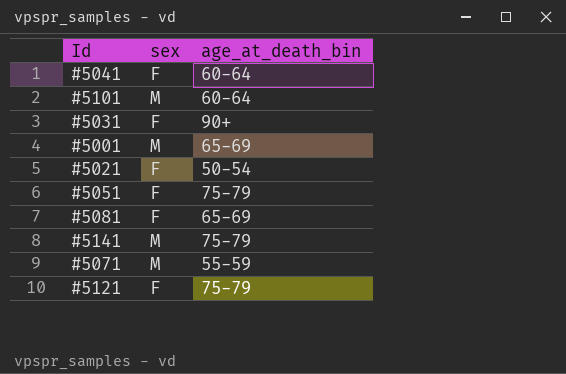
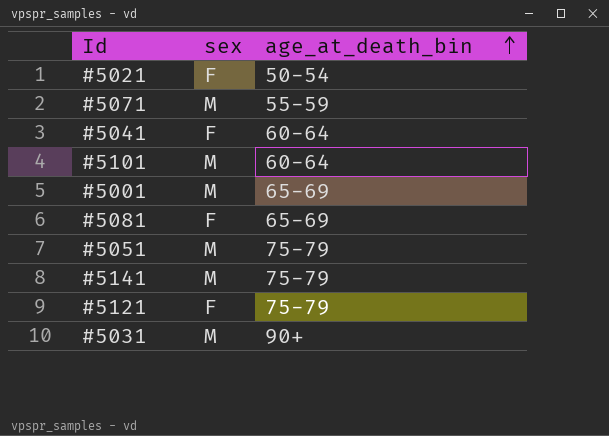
row order: none -> age_at_death_bin ascending
#5051 | sex: F -> M
#5031 | sex: F -> M

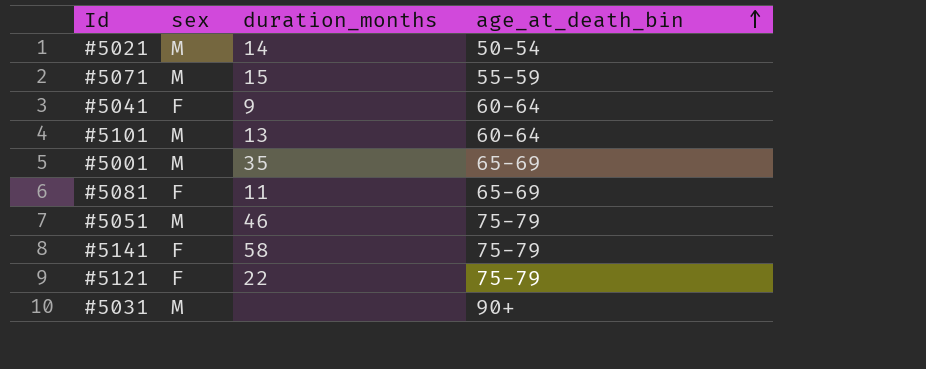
column duration_months | position: none -> 3
#5021 | sex: F -> M
#5141 | sex: M -> F

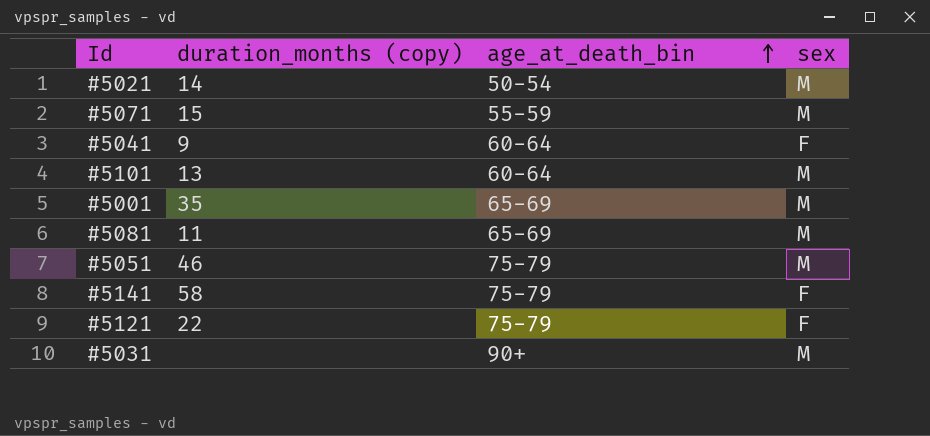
column name: duration_months -> duration_months (copy)
column sex | position: 2 -> 4
#5081 | sex: F -> M

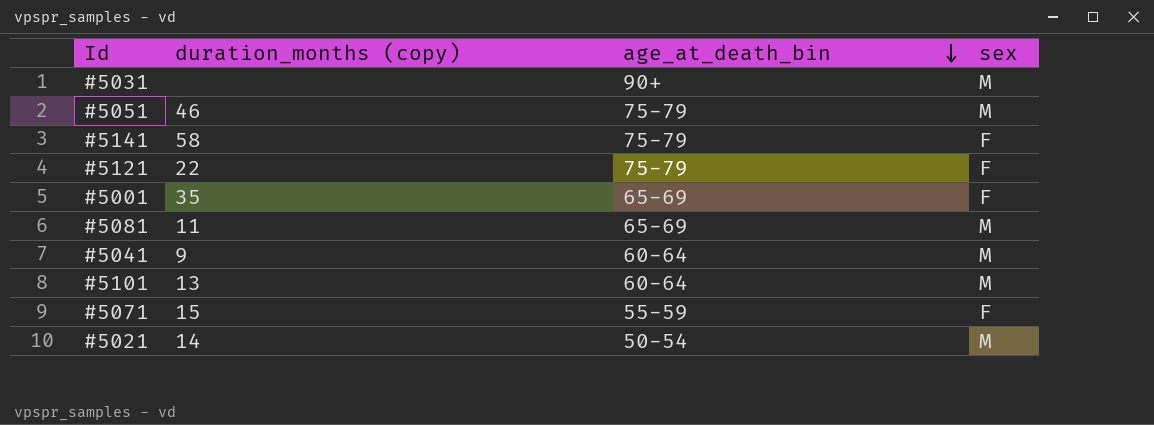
row order: age_at_death_bin ascending -> age_at_death_bin descending
#5001 | sex: M -> F
#5041 | sex: F -> M
#5071 | sex: M -> F

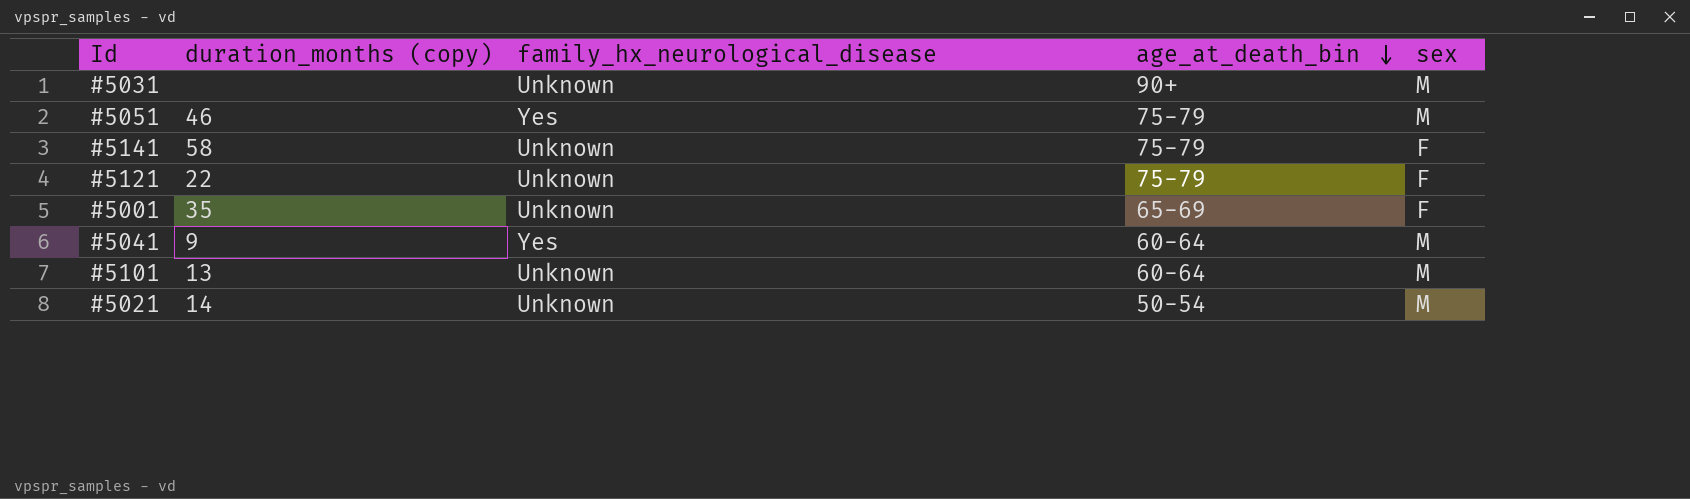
column family_hx_neurological_disease | position: none -> 3
row #5081: 11 | 65-69 | M -> none
row #5071: 15 | 55-59 | F -> none

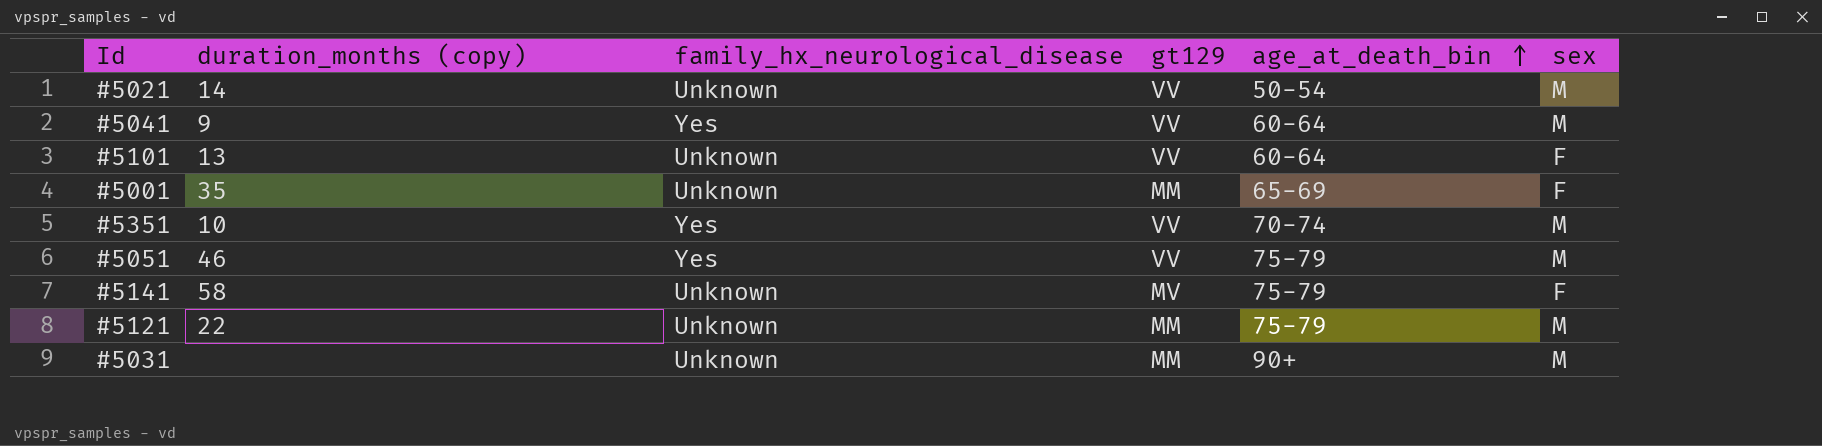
row order: age_at_death_bin descending -> age_at_death_bin ascending
column gt129 | position: none -> 4
#5101 | sex: M -> F
row #5351: none -> 10 | Yes | VV | 70-74 | M
#5121 | sex: F -> M

